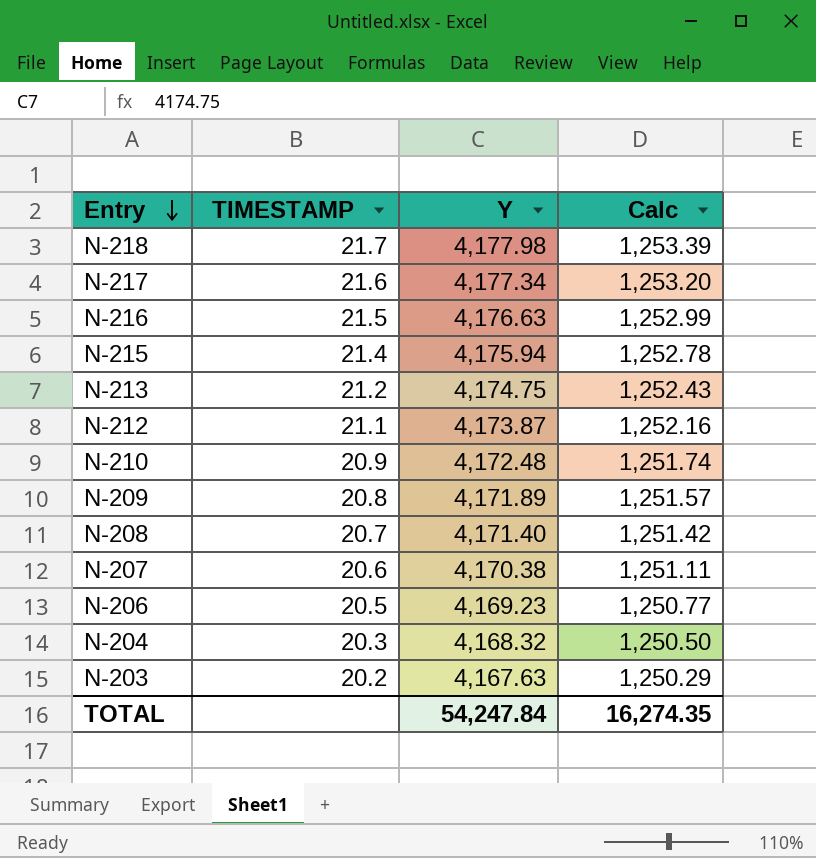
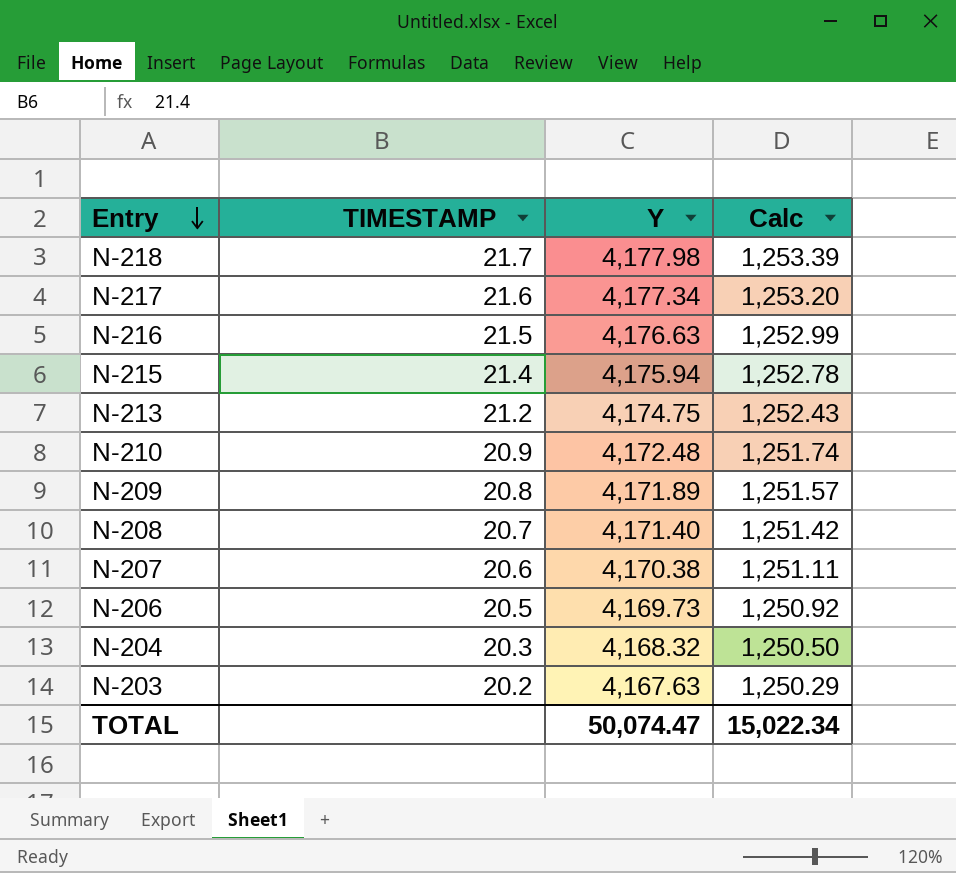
row N-212: 21.1 | 4,173.87 | 1,252.16 -> none
N-206 | Y: 4,169.23 -> 4,169.73
N-206 | Calc: 1,250.77 -> 1,250.92
TOTAL | Y: 54,247.84 -> 50,074.47
TOTAL | Calc: 16,274.35 -> 15,022.34

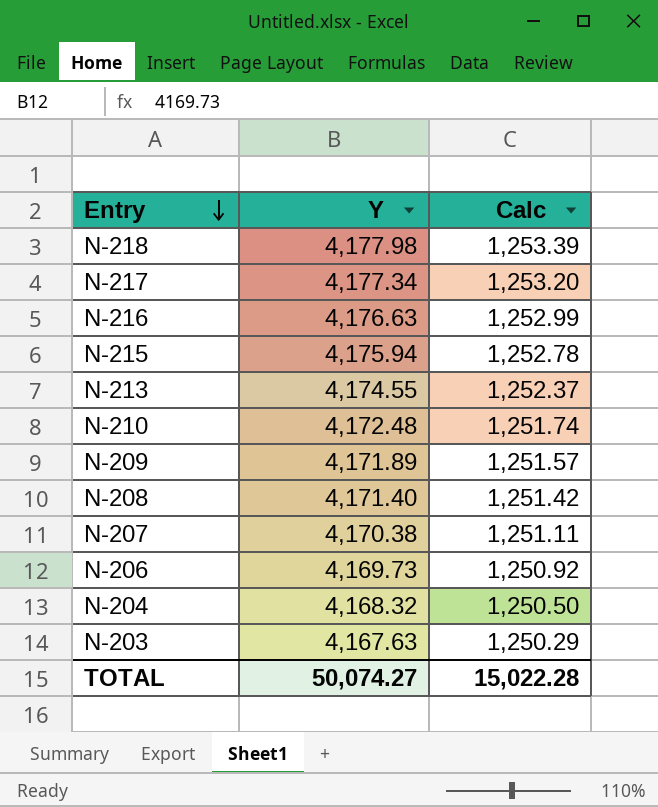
column TIMESTAMP | position: 2 -> none
N-213 | Y: 4,174.75 -> 4,174.55
N-213 | Calc: 1,252.43 -> 1,252.37
TOTAL | Y: 50,074.47 -> 50,074.27
TOTAL | Calc: 15,022.34 -> 15,022.28

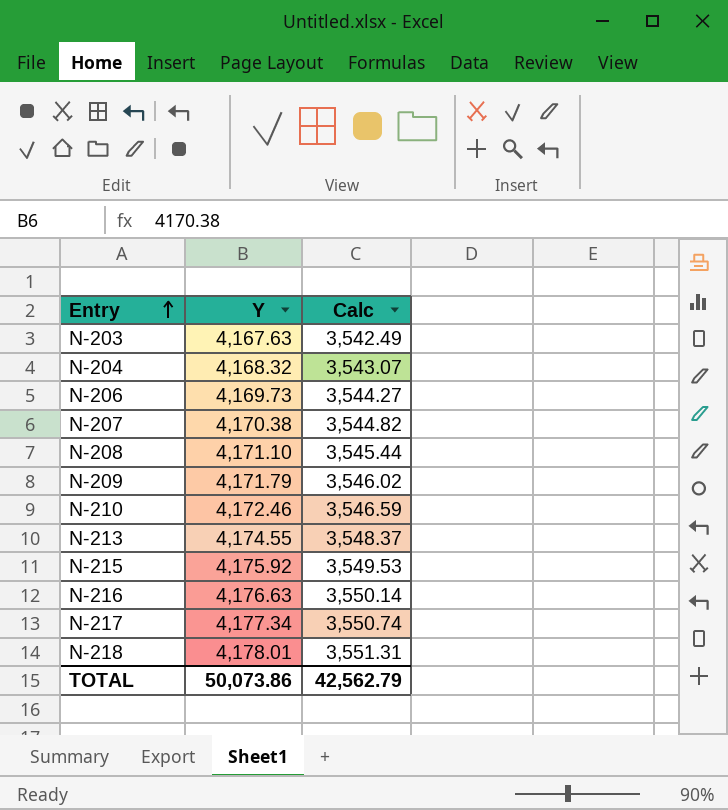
row order: Entry descending -> Entry ascending
column Calc | formula: [Y] * 0.3 -> [Y] * 0.85
N-208 | Y: 4,171.40 -> 4,171.10
N-209 | Y: 4,171.89 -> 4,171.79
N-210 | Y: 4,172.48 -> 4,172.46
N-215 | Y: 4,175.94 -> 4,175.92
N-218 | Y: 4,177.98 -> 4,178.01
TOTAL | Y: 50,074.27 -> 50,073.86
TOTAL | Calc: 15,022.28 -> 42,562.79

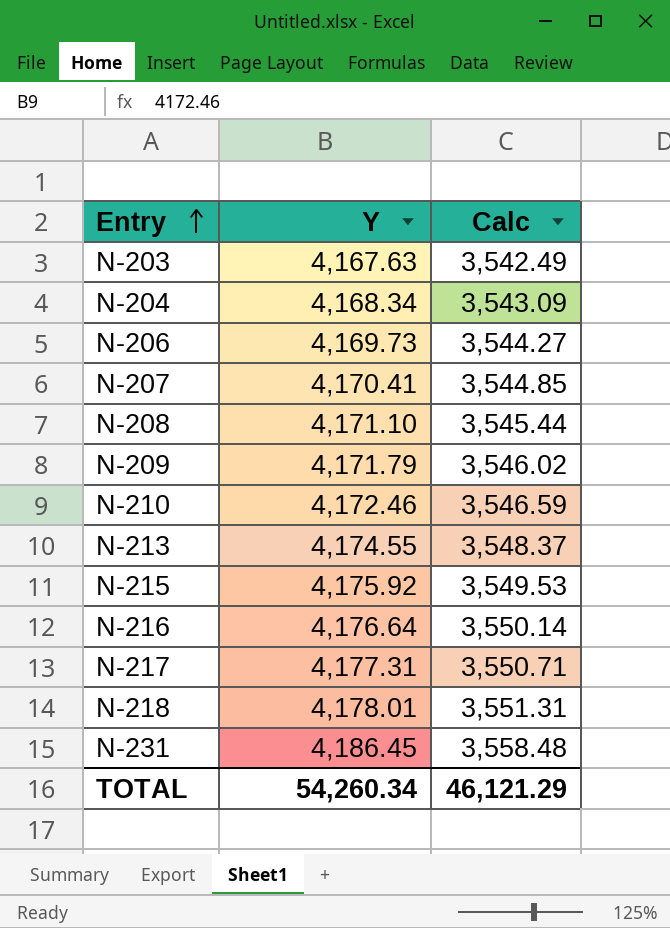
N-204 | Y: 4,168.32 -> 4,168.34
N-204 | Calc: 3,543.07 -> 3,543.09
N-207 | Y: 4,170.38 -> 4,170.41
N-207 | Calc: 3,544.82 -> 3,544.85
N-216 | Y: 4,176.63 -> 4,176.64
N-217 | Y: 4,177.34 -> 4,177.31
N-217 | Calc: 3,550.74 -> 3,550.71
row N-231: none -> 4,186.45 | 3,558.48
TOTAL | Y: 50,073.86 -> 54,260.34
TOTAL | Calc: 42,562.79 -> 46,121.29

